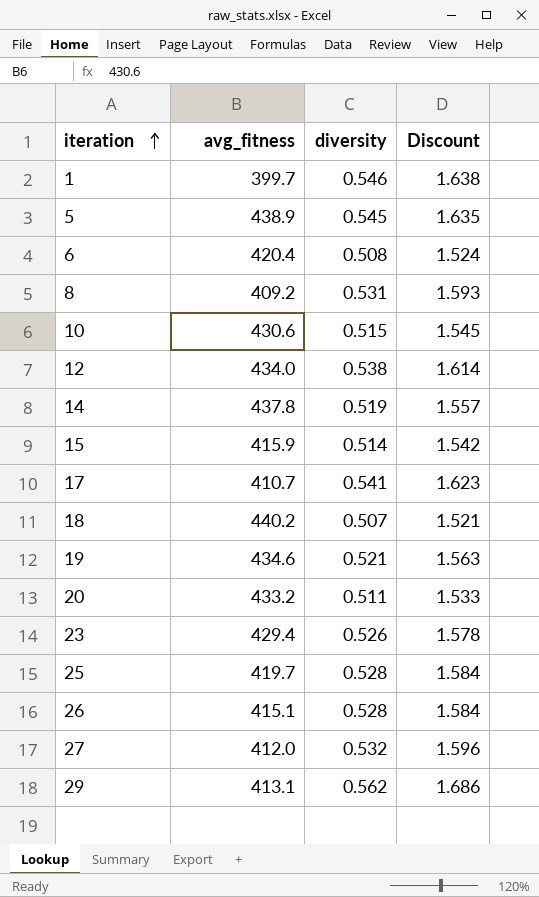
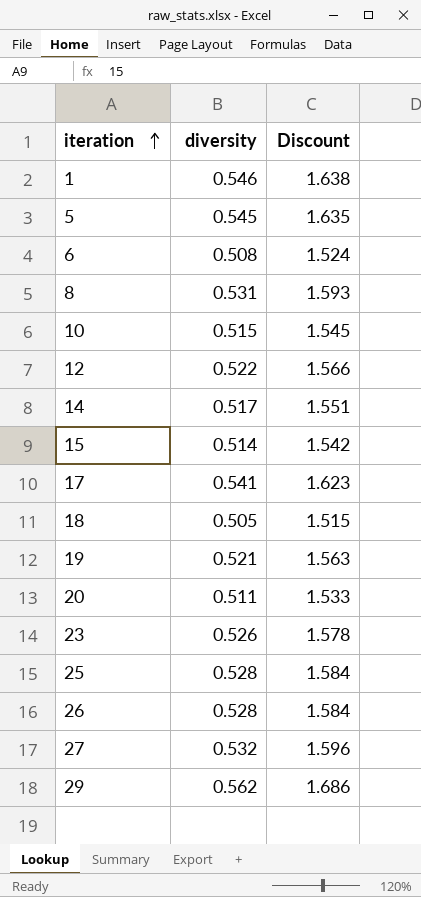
column avg_fitness | position: 2 -> none
12 | diversity: 0.538 -> 0.522
12 | Discount: 1.614 -> 1.566
14 | diversity: 0.519 -> 0.517
14 | Discount: 1.557 -> 1.551
18 | diversity: 0.507 -> 0.505
18 | Discount: 1.521 -> 1.515

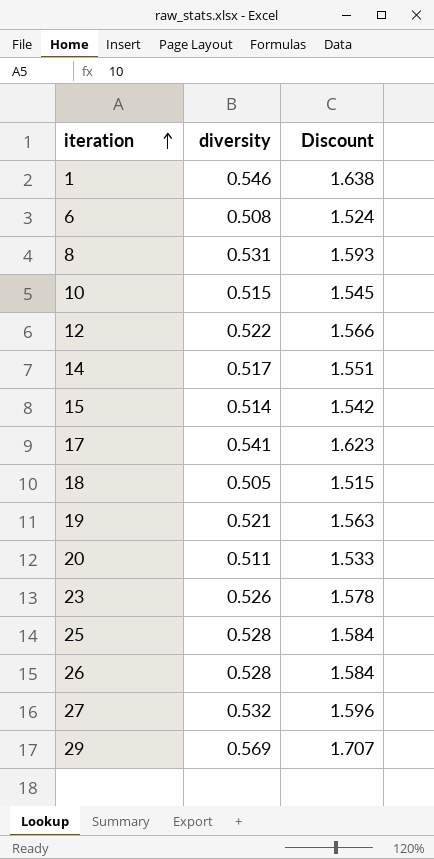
row 5: 0.545 | 1.635 -> none
29 | diversity: 0.562 -> 0.569
29 | Discount: 1.686 -> 1.707

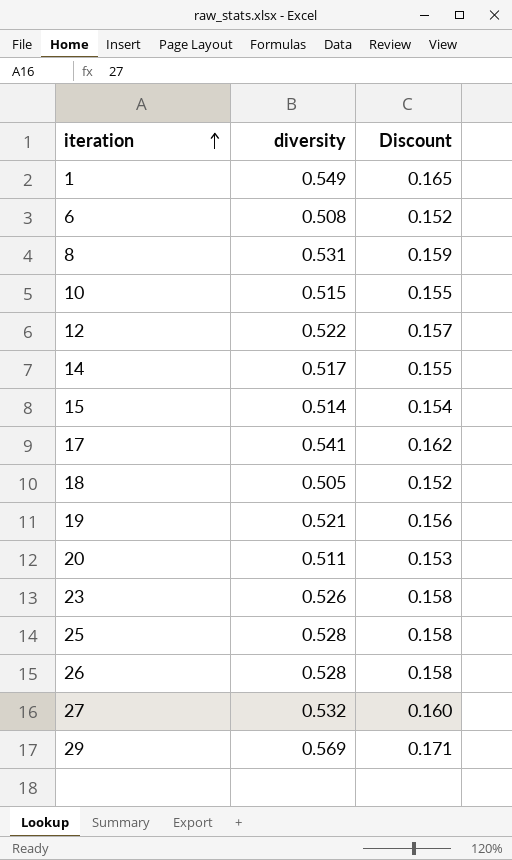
column Discount | formula: [diversity] * 3 -> [diversity] * 0.3
1 | diversity: 0.546 -> 0.549

